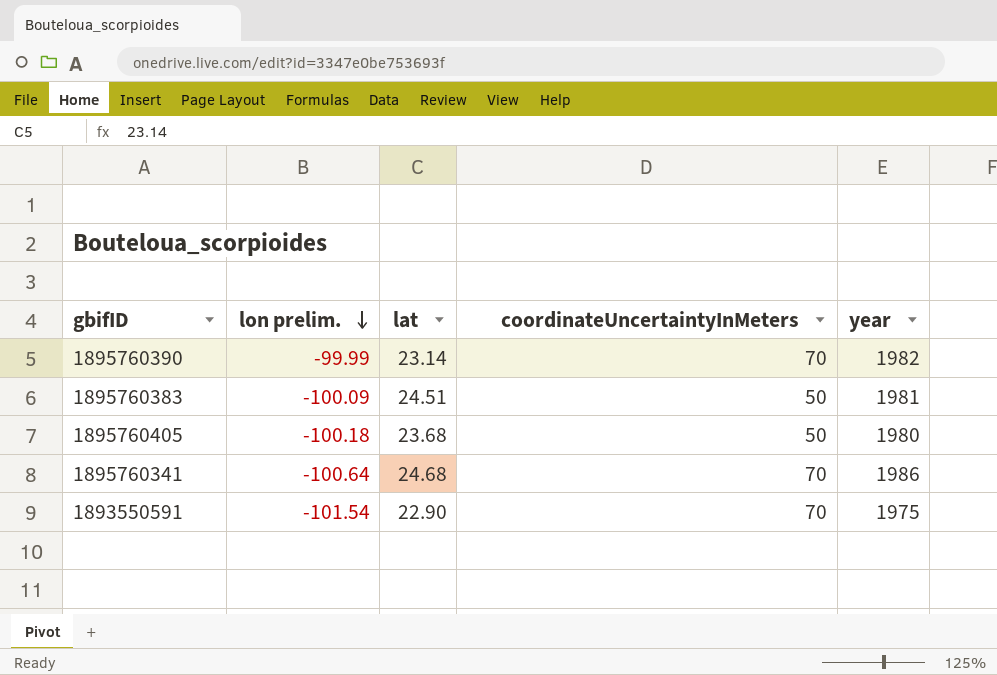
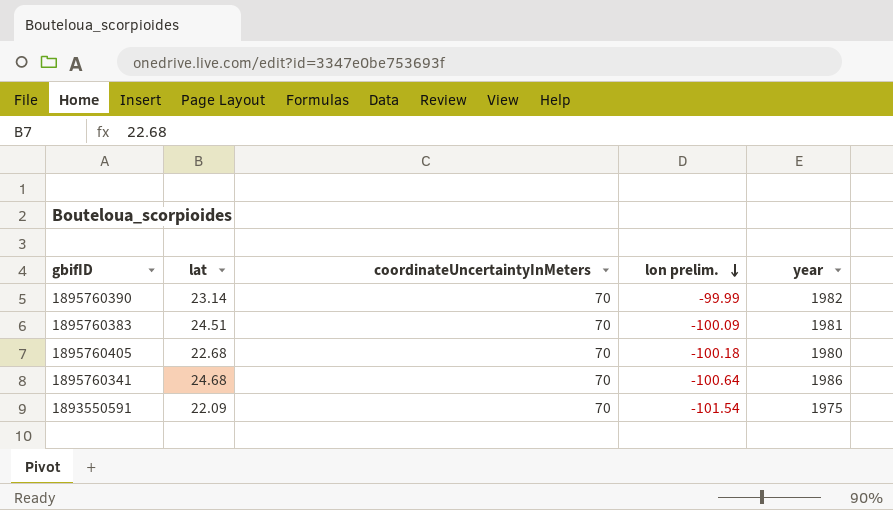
column lon prelim. | position: 2 -> 4
1895760383 | coordinateUncertaintyInMeters: 50 -> 70
1895760405 | lat: 23.68 -> 22.68
1895760405 | coordinateUncertaintyInMeters: 50 -> 70
1893550591 | lat: 22.90 -> 22.09

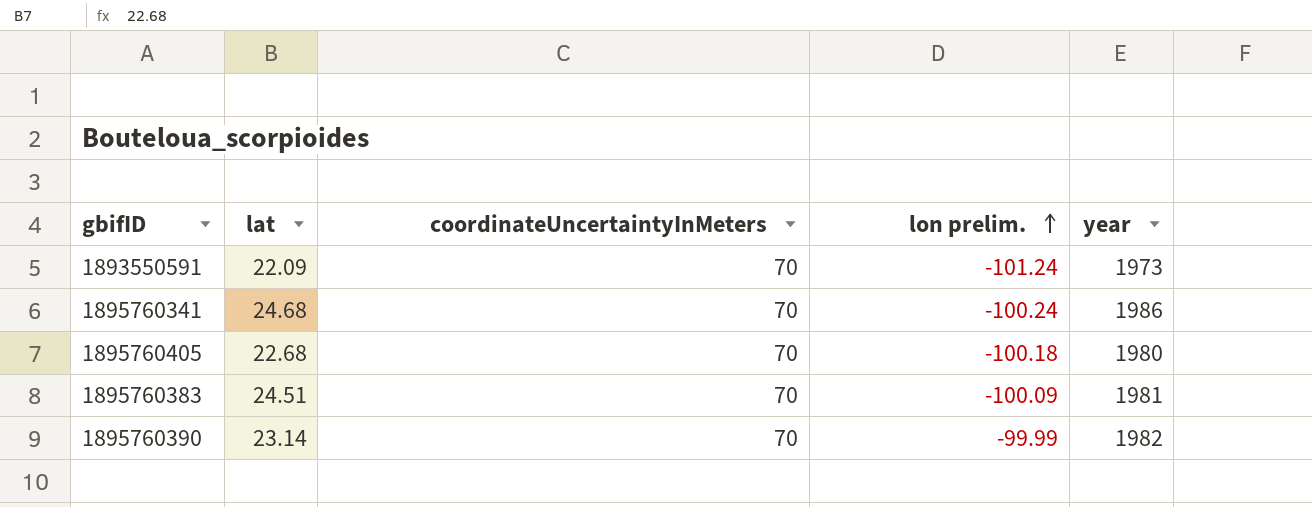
row order: lon prelim. descending -> lon prelim. ascending
1893550591 | lon prelim.: -101.54 -> -101.24
1893550591 | year: 1975 -> 1973
1895760341 | lon prelim.: -100.64 -> -100.24

